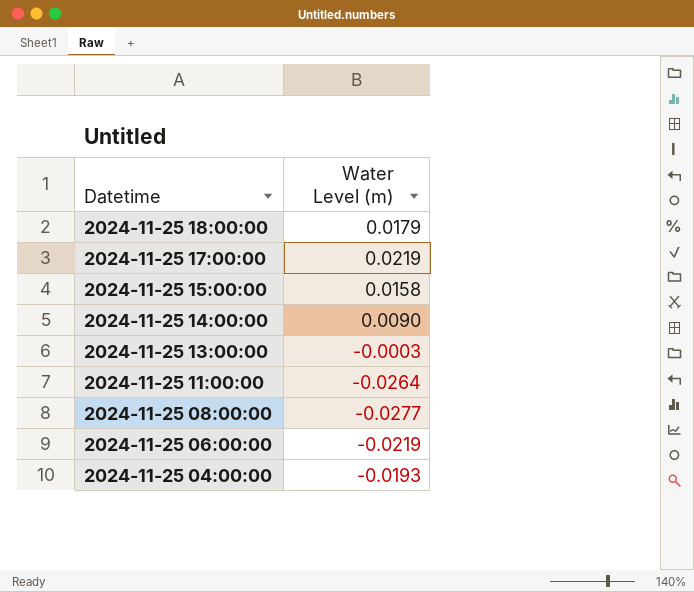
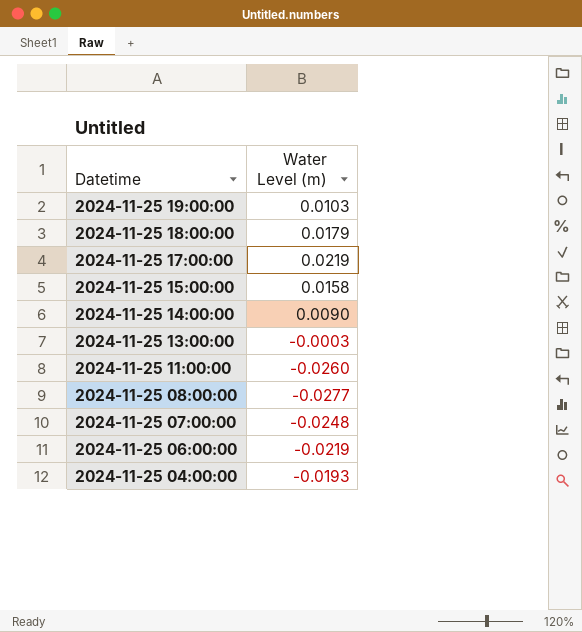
row 2024-11-25 19:00:00: none -> 0.0103
2024-11-25 11:00:00 | Water Level (m): -0.0264 -> -0.0260
row 2024-11-25 07:00:00: none -> -0.0248

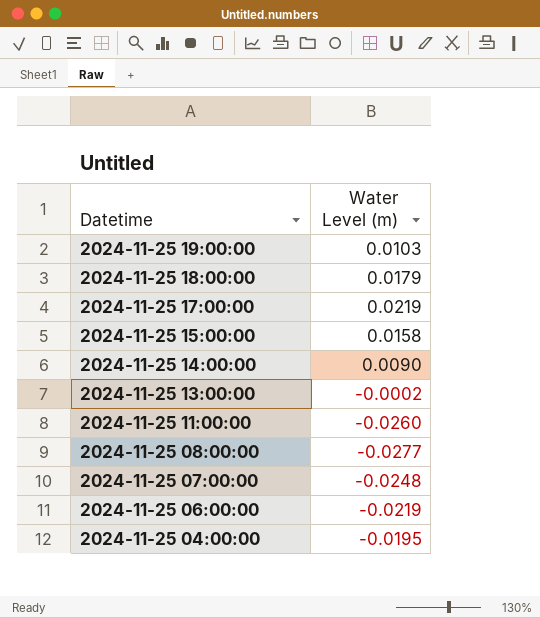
2024-11-25 13:00:00 | Water Level (m): -0.0003 -> -0.0002
2024-11-25 04:00:00 | Water Level (m): -0.0193 -> -0.0195

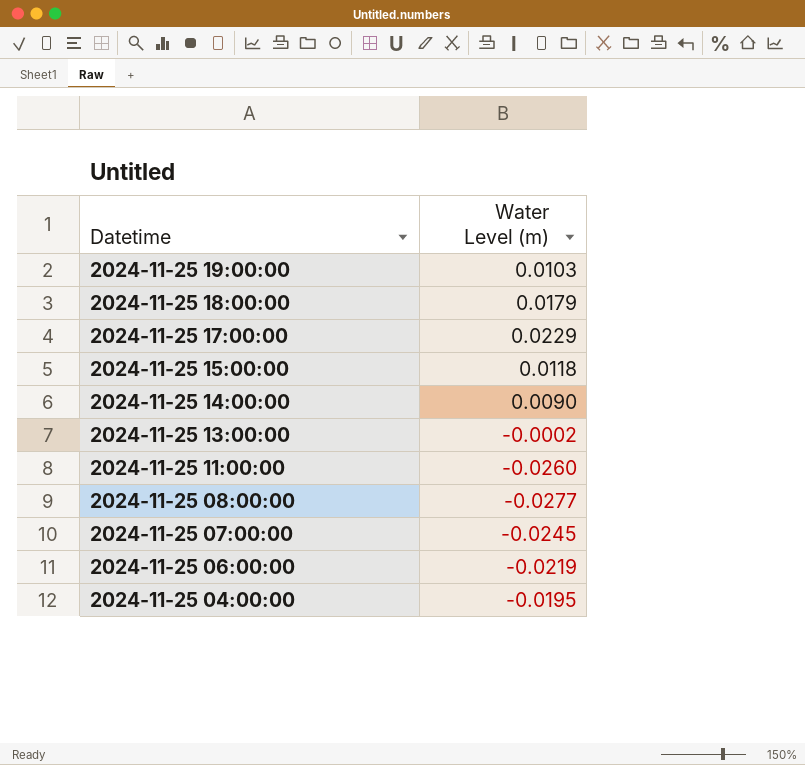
2024-11-25 17:00:00 | Water Level (m): 0.0219 -> 0.0229
2024-11-25 15:00:00 | Water Level (m): 0.0158 -> 0.0118
2024-11-25 07:00:00 | Water Level (m): -0.0248 -> -0.0245

